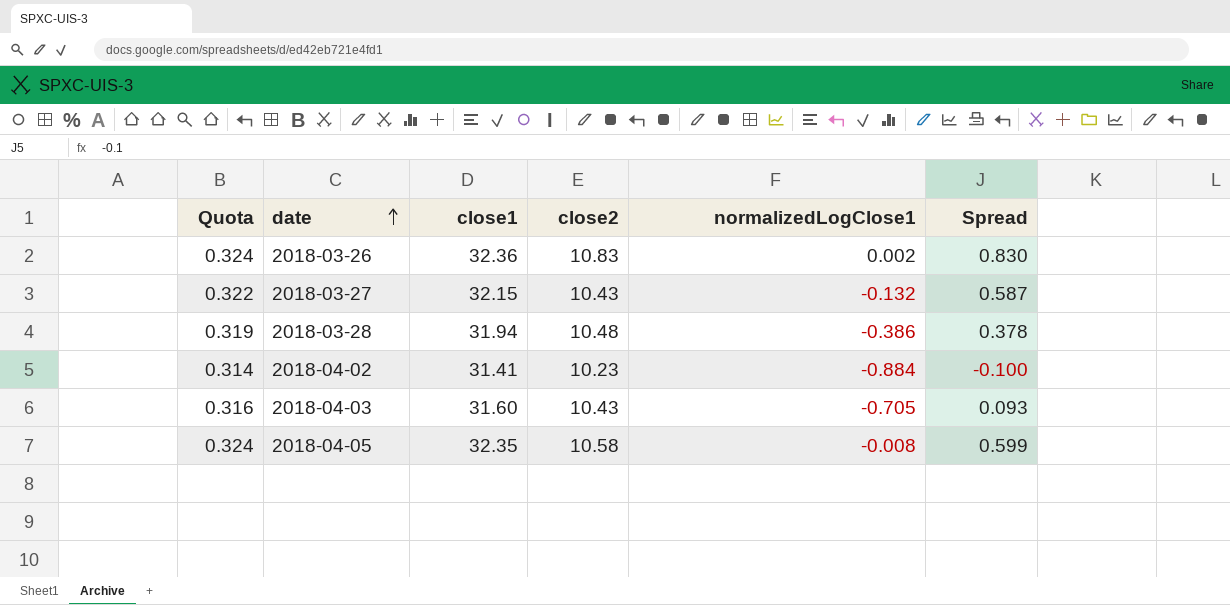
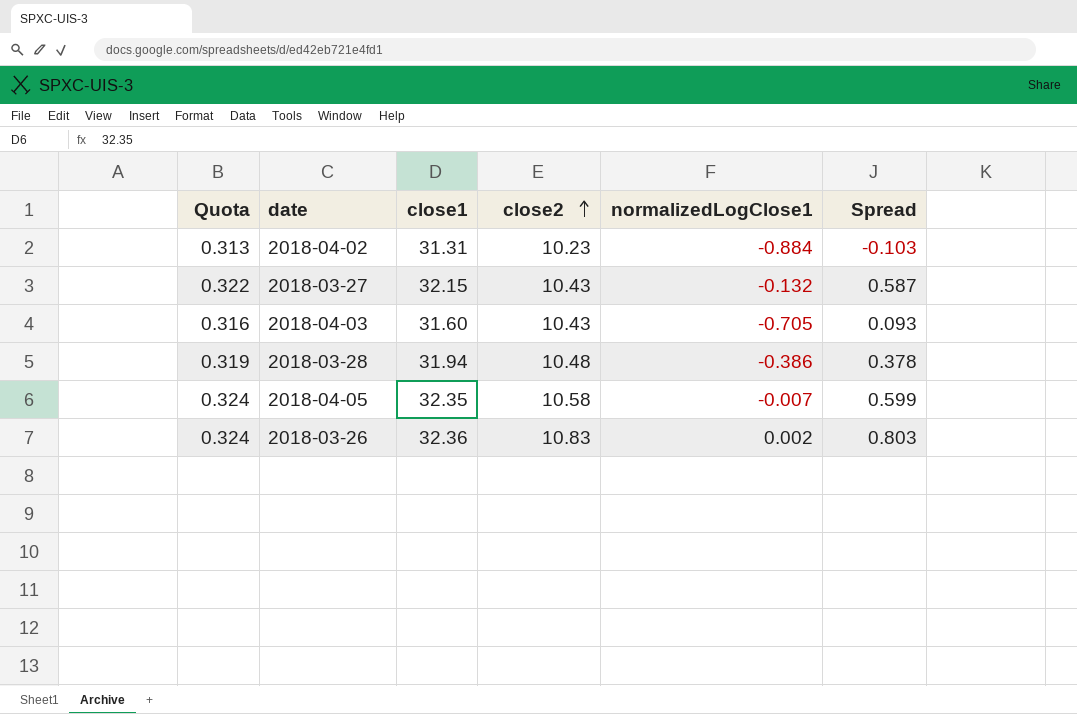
row order: date ascending -> close2 ascending
2018-04-02 | Quota: 0.314 -> 0.313
2018-04-02 | close1: 31.41 -> 31.31
2018-04-02 | Spread: -0.100 -> -0.103
2018-04-05 | normalizedLogClose1: -0.008 -> -0.007
2018-03-26 | Spread: 0.830 -> 0.803

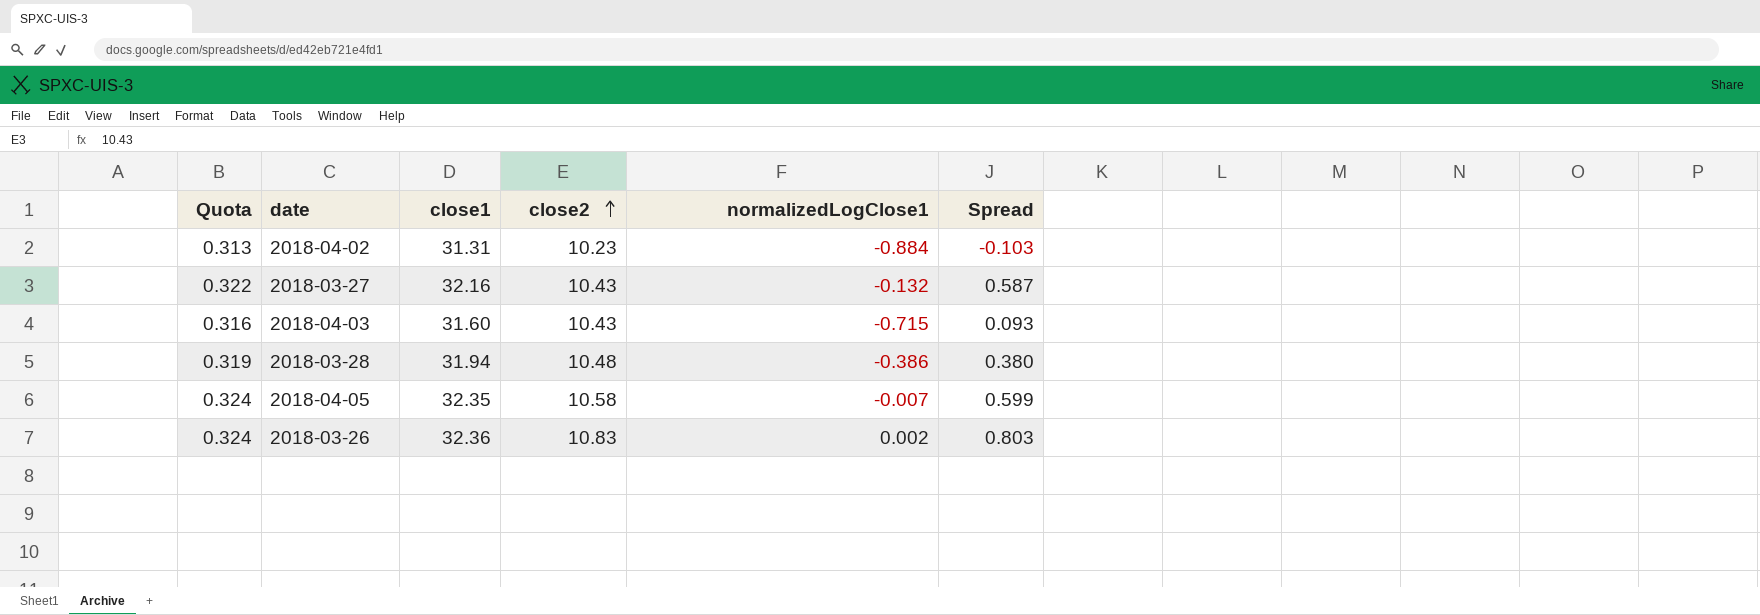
2018-03-27 | close1: 32.15 -> 32.16
2018-04-03 | normalizedLogClose1: -0.705 -> -0.715
2018-03-28 | Spread: 0.378 -> 0.380

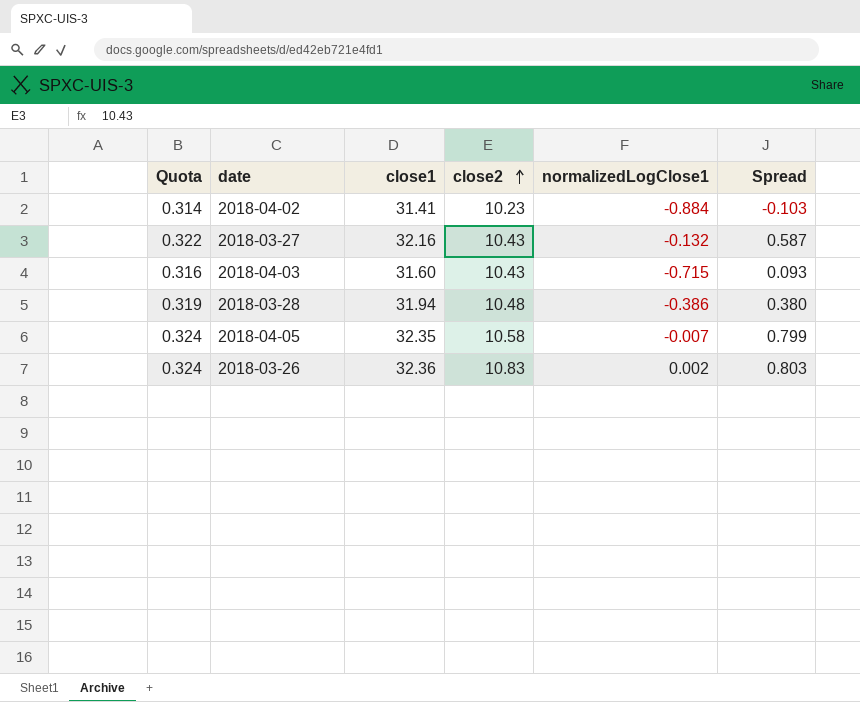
2018-04-02 | Quota: 0.313 -> 0.314
2018-04-02 | close1: 31.31 -> 31.41
2018-04-05 | Spread: 0.599 -> 0.799

